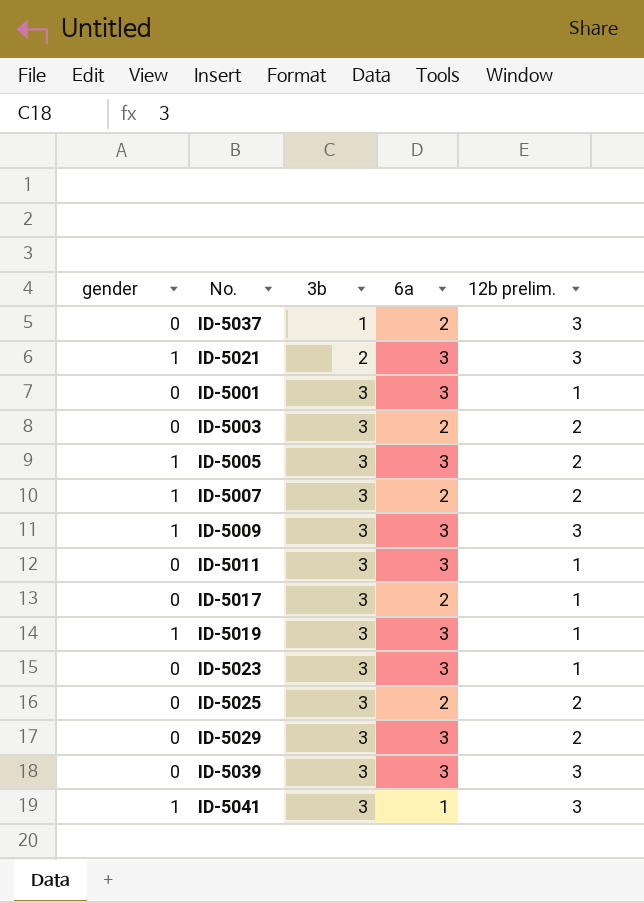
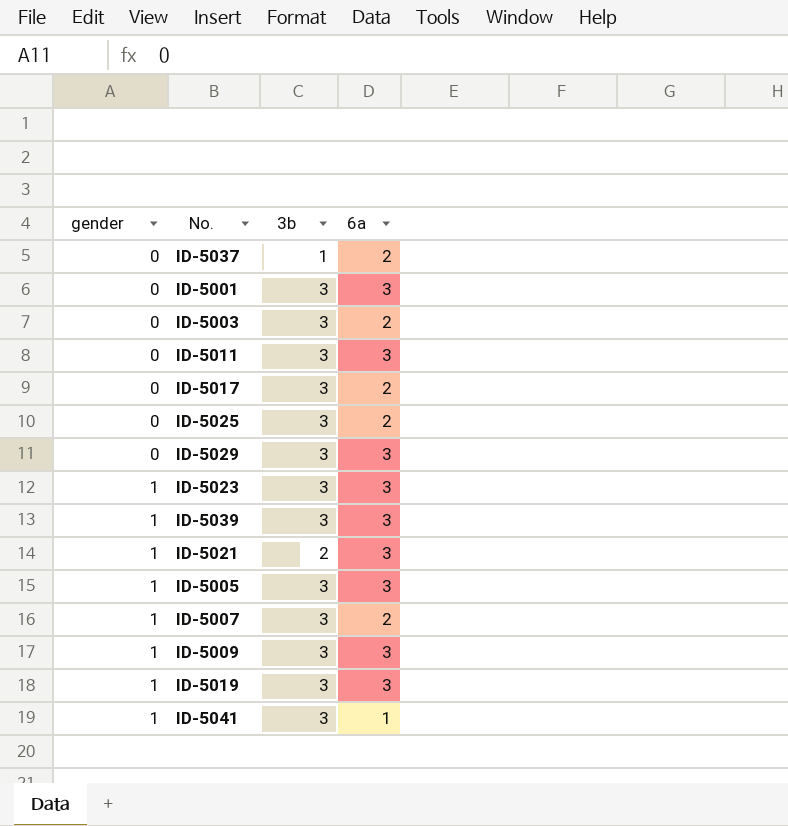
row order: 3b ascending -> gender ascending
column 12b prelim. | position: 5 -> none
ID-5023 | gender: 0 -> 1
ID-5039 | gender: 0 -> 1

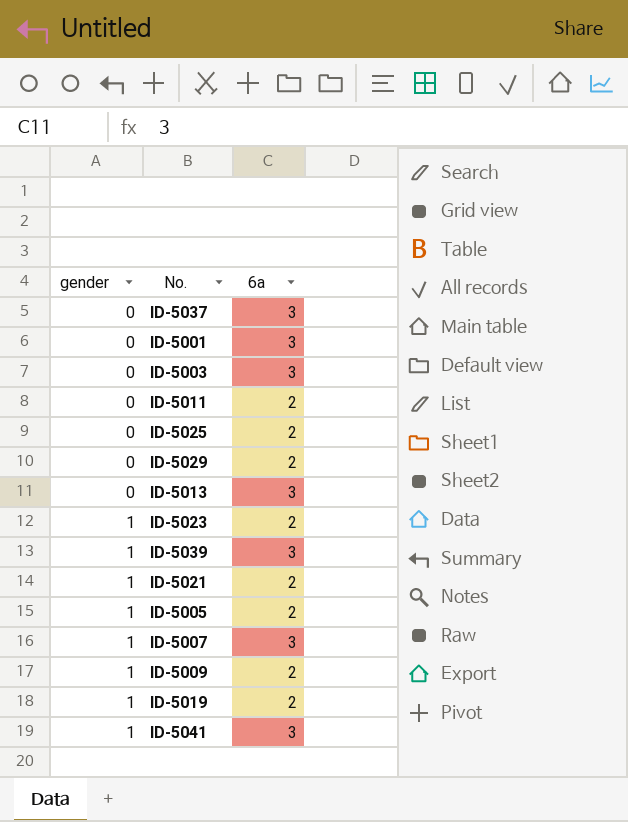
column 3b | position: 3 -> none
row ID-5017: 0 | 3 | 2 -> none
ID-5037 | 6a: 2 -> 3
ID-5003 | 6a: 2 -> 3
ID-5011 | 6a: 3 -> 2
ID-5029 | 6a: 3 -> 2
row ID-5013: none -> 0 | 3
ID-5023 | 6a: 3 -> 2
ID-5021 | 6a: 3 -> 2
ID-5005 | 6a: 3 -> 2
ID-5007 | 6a: 2 -> 3
ID-5009 | 6a: 3 -> 2
ID-5019 | 6a: 3 -> 2
ID-5041 | 6a: 1 -> 3

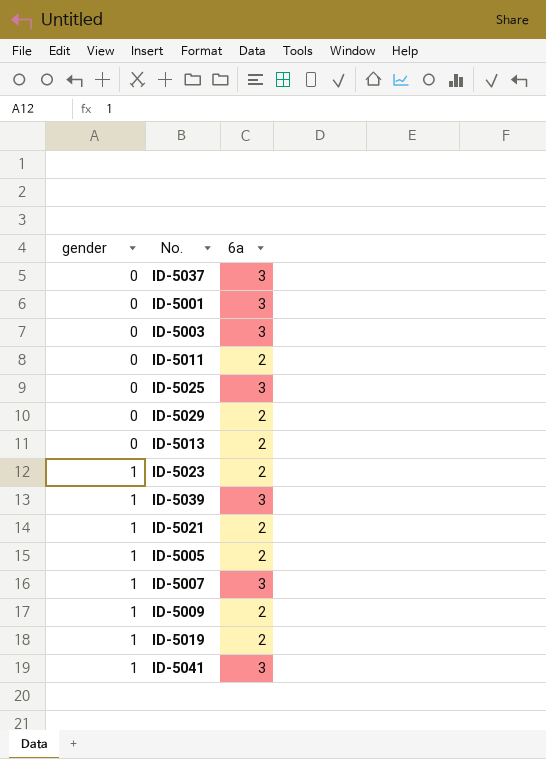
ID-5025 | 6a: 2 -> 3
ID-5013 | 6a: 3 -> 2

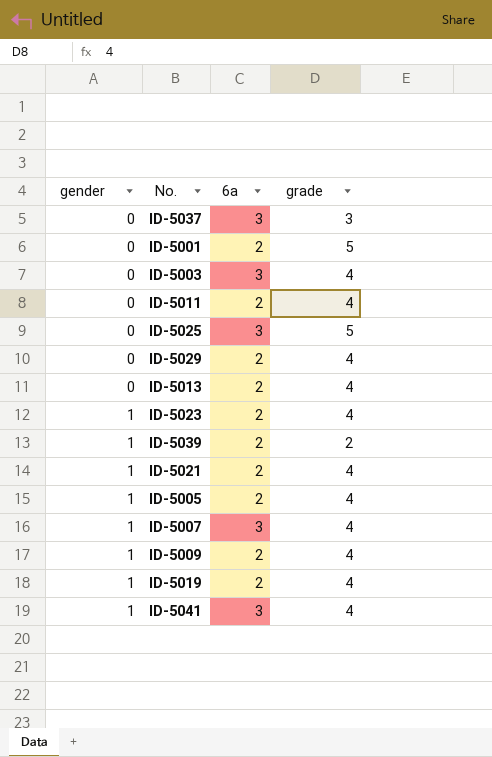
column grade | position: none -> 4
ID-5001 | 6a: 3 -> 2
ID-5039 | 6a: 3 -> 2

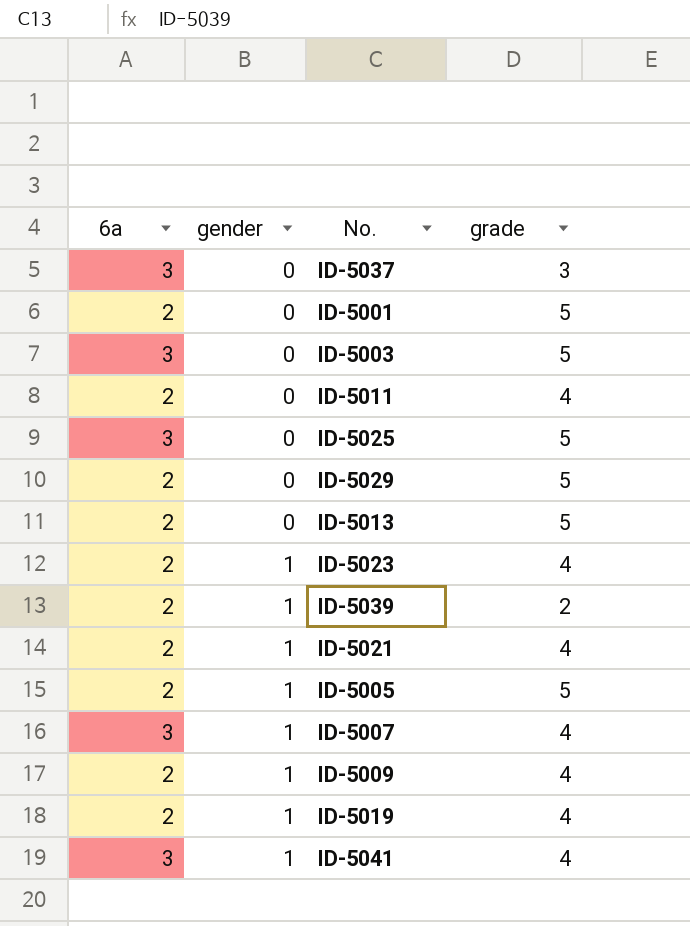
column 6a | position: 3 -> 1
ID-5003 | grade: 4 -> 5
ID-5029 | grade: 4 -> 5
ID-5013 | grade: 4 -> 5
ID-5005 | grade: 4 -> 5

